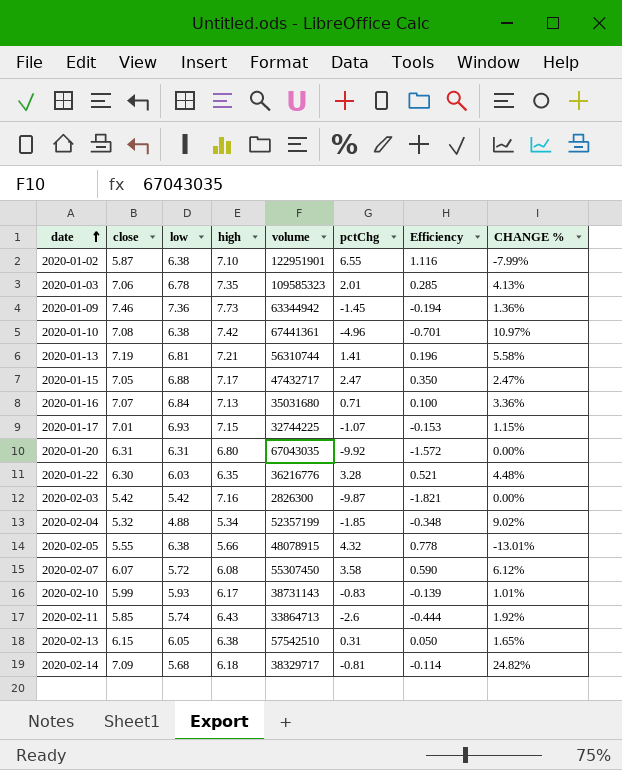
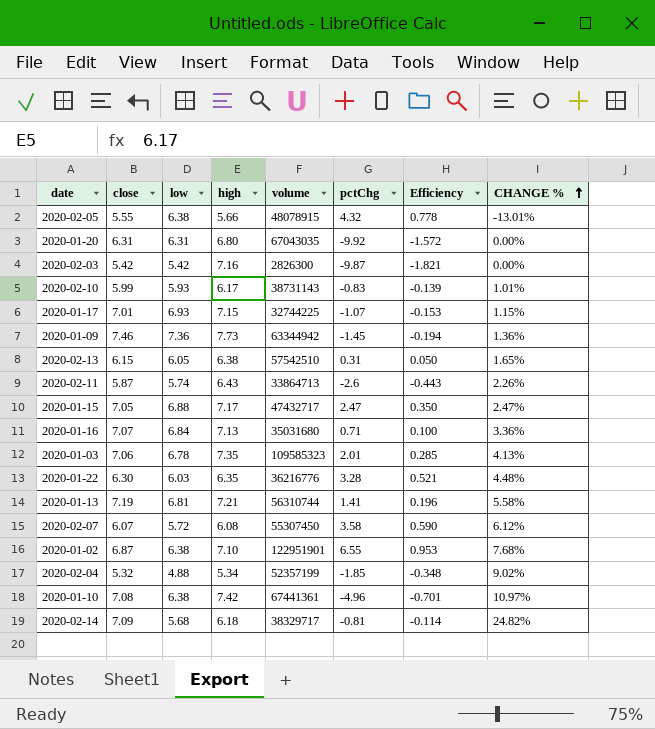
row order: date ascending -> CHANGE % ascending
2020-02-11 | close: 5.85 -> 5.87
2020-02-11 | Efficiency: -0.444 -> -0.443
2020-02-11 | CHANGE %: 1.92% -> 2.26%
2020-01-02 | close: 5.87 -> 6.87
2020-01-02 | Efficiency: 1.116 -> 0.953
2020-01-02 | CHANGE %: -7.99% -> 7.68%

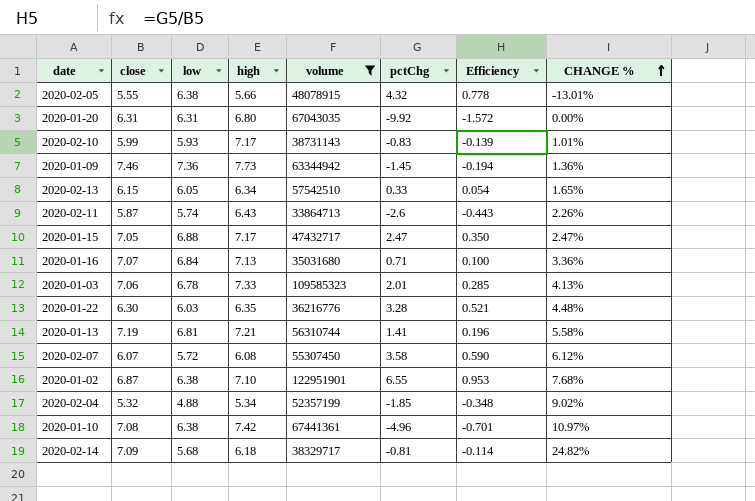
filter: none -> volume >= 33864713
2020-02-10 | high: 6.17 -> 7.17
2020-02-13 | high: 6.38 -> 6.34
2020-02-13 | pctChg: 0.31 -> 0.33
2020-02-13 | Efficiency: 0.050 -> 0.054
2020-01-03 | high: 7.35 -> 7.33

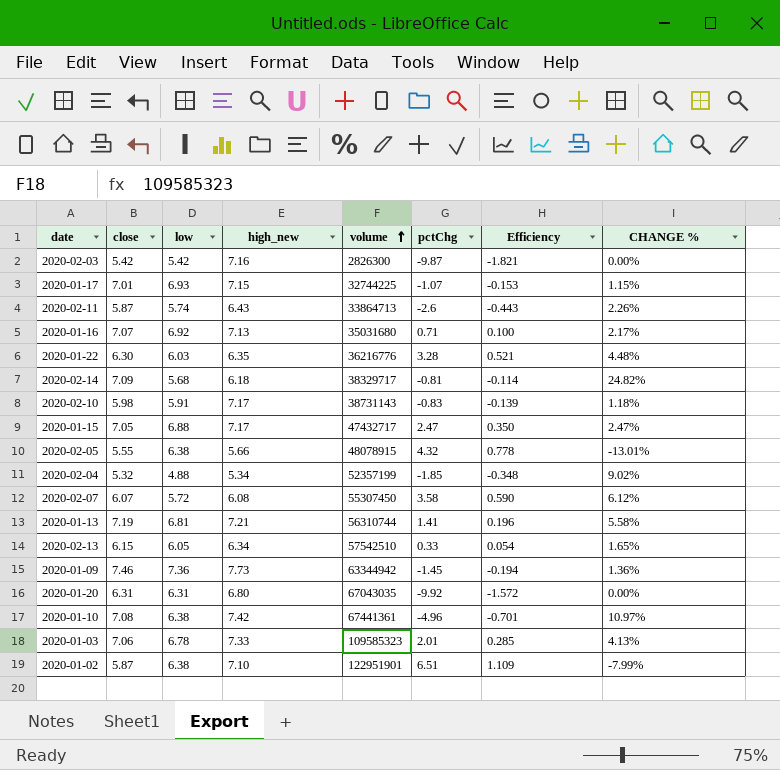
filter: volume >= 33864713 -> none
row order: CHANGE % ascending -> volume ascending
column name: high -> high_new
2020-01-16 | low: 6.84 -> 6.92
2020-01-16 | CHANGE %: 3.36% -> 2.17%
2020-02-10 | close: 5.99 -> 5.98
2020-02-10 | low: 5.93 -> 5.91
2020-02-10 | CHANGE %: 1.01% -> 1.18%
2020-01-02 | close: 6.87 -> 5.87
2020-01-02 | pctChg: 6.55 -> 6.51
2020-01-02 | Efficiency: 0.953 -> 1.109
2020-01-02 | CHANGE %: 7.68% -> -7.99%

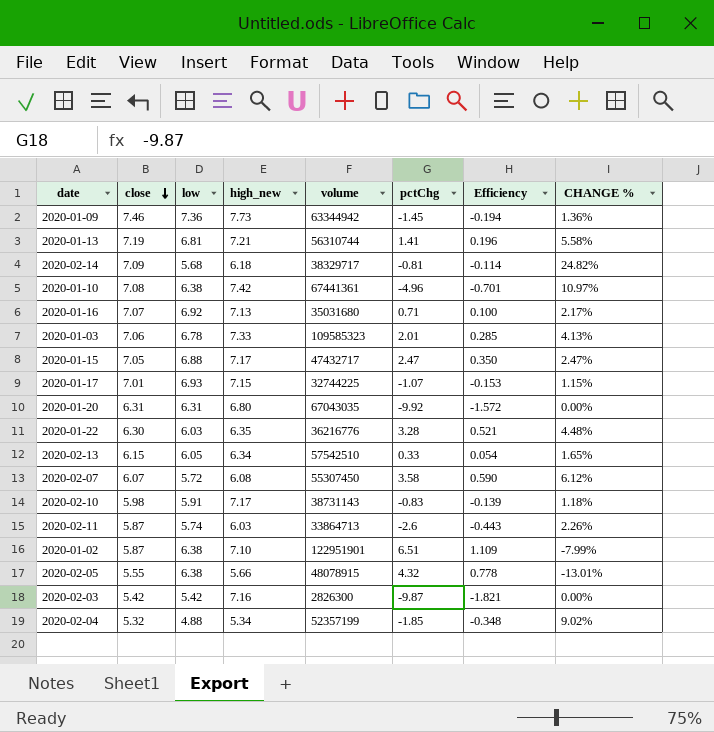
row order: volume ascending -> close descending
2020-02-11 | high_new: 6.43 -> 6.03

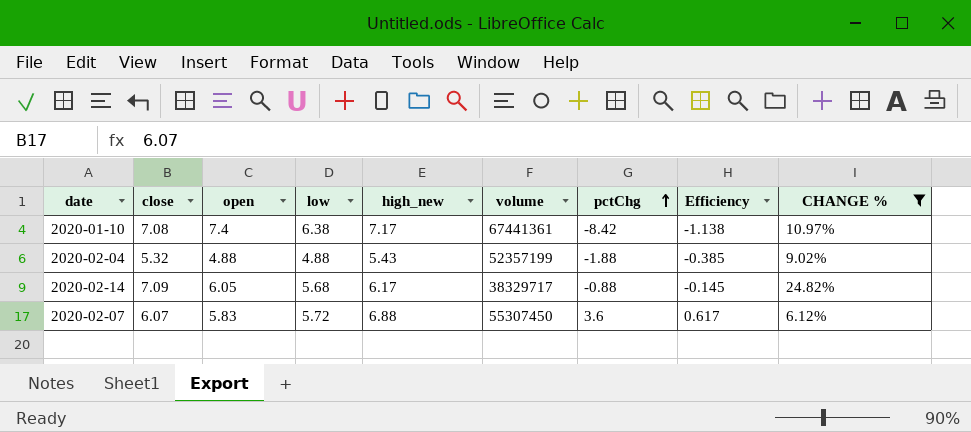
filter: none -> CHANGE % >= 6.12%
row order: close descending -> pctChg ascending
column open | position: none -> 3
column Efficiency | formula: [pctChg] / [close] -> [pctChg] / [open]
2020-01-10 | high_new: 7.42 -> 7.17
2020-01-10 | pctChg: -4.96 -> -8.42
2020-02-04 | high_new: 5.34 -> 5.43
2020-02-04 | pctChg: -1.85 -> -1.88
2020-02-14 | high_new: 6.18 -> 6.17
2020-02-14 | pctChg: -0.81 -> -0.88
2020-02-07 | high_new: 6.08 -> 6.88
2020-02-07 | pctChg: 3.58 -> 3.6

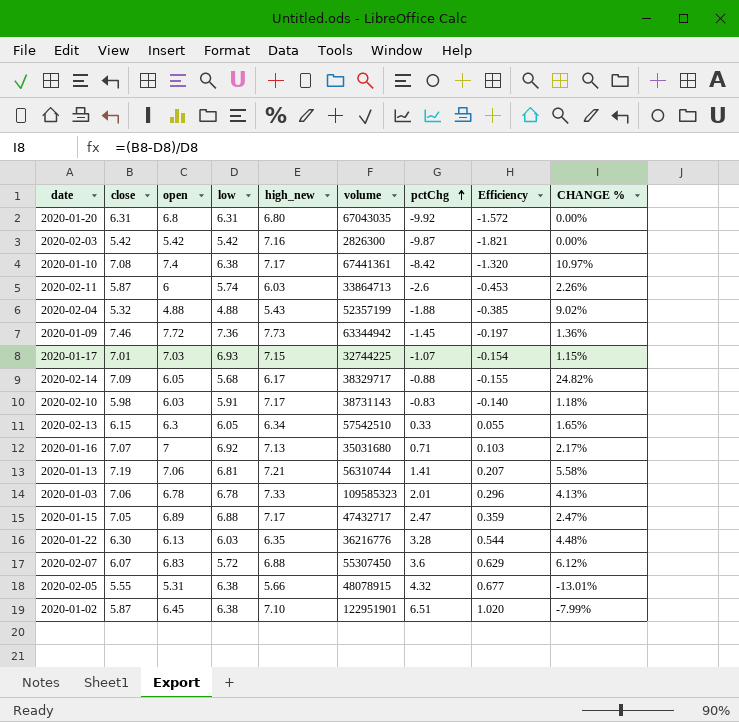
filter: CHANGE % >= 6.12% -> none
column Efficiency | formula: [pctChg] / [open] -> [pctChg] / [low]
2020-02-07 | open: 5.83 -> 6.83

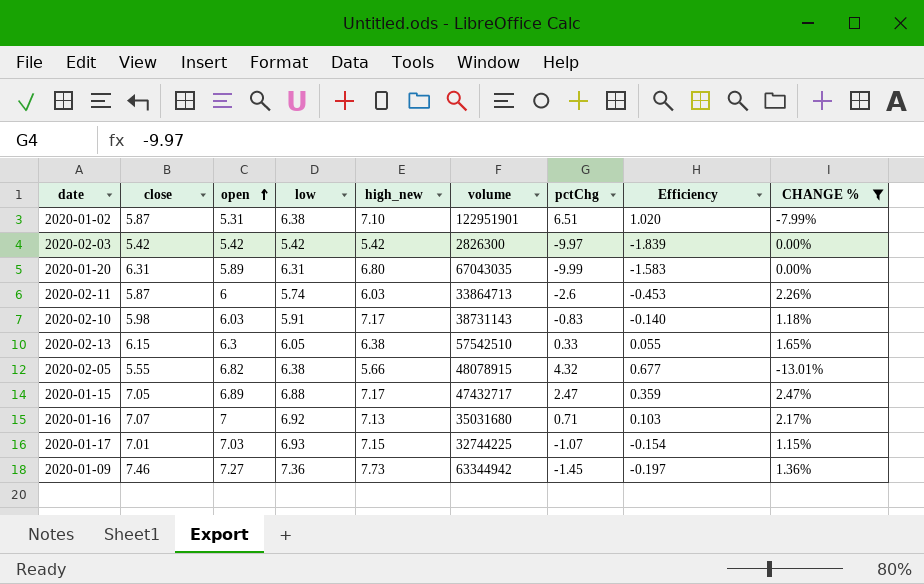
filter: none -> CHANGE % <= 2.47%
row order: pctChg ascending -> open ascending
2020-01-02 | open: 6.45 -> 5.31
2020-02-03 | high_new: 7.16 -> 5.42
2020-02-03 | pctChg: -9.87 -> -9.97
2020-02-03 | Efficiency: -1.821 -> -1.839
2020-01-20 | open: 6.8 -> 5.89
2020-01-20 | pctChg: -9.92 -> -9.99
2020-01-20 | Efficiency: -1.572 -> -1.583
2020-02-13 | high_new: 6.34 -> 6.38
2020-02-05 | open: 5.31 -> 6.82
2020-01-09 | open: 7.72 -> 7.27

